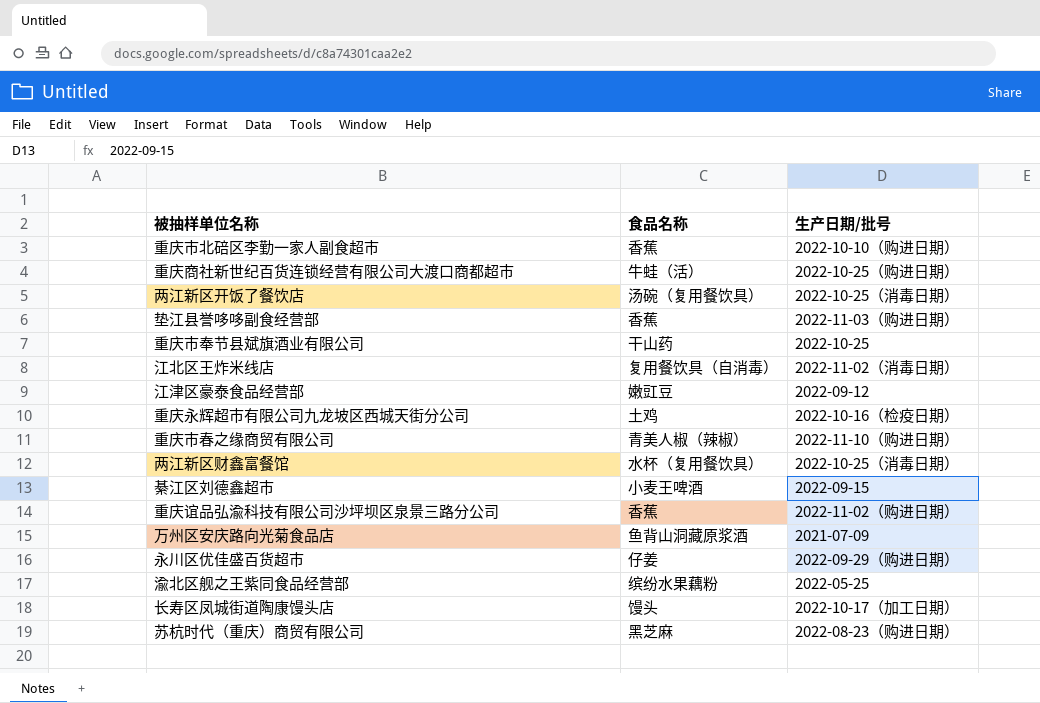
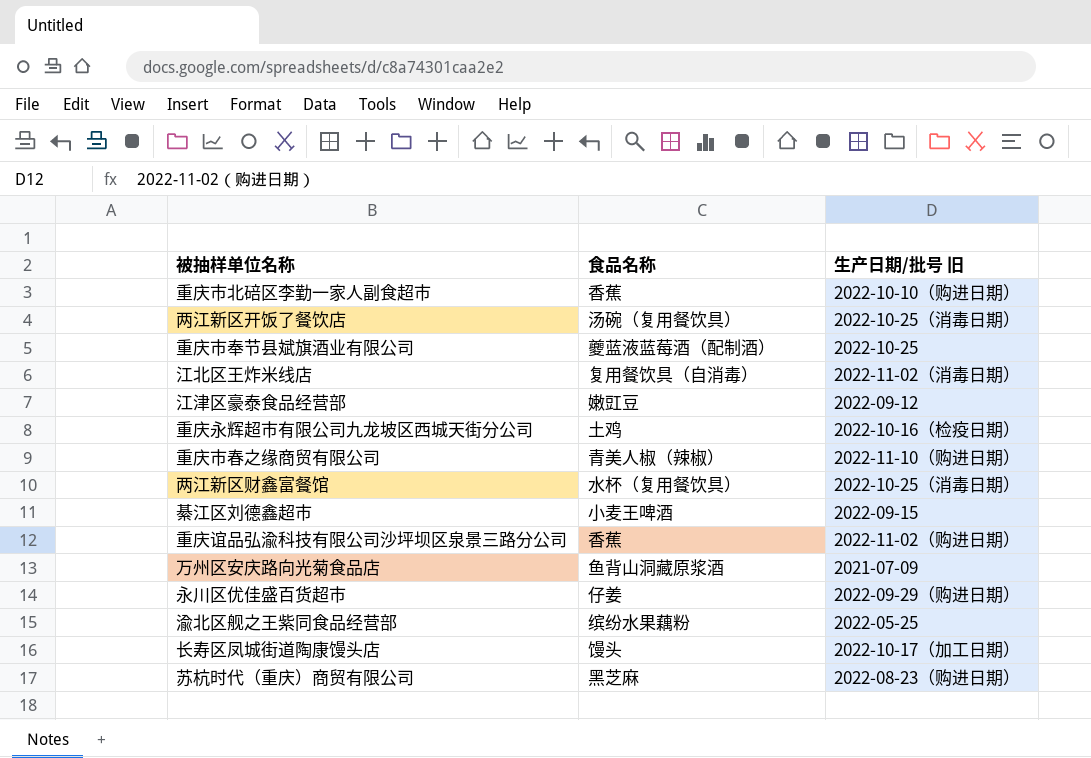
column name: 生产日期/批号 -> 生产日期/批号 旧
row 重庆商社新世纪百货连锁经营有限公司大渡口商都超市: 牛蛙（活） | 2022-10-25（购进日期） -> none
row 垫江县誉哆哆副食经营部: 香蕉 | 2022-11-03（购进日期） -> none
重庆市奉节县斌旗酒业有限公司 | 食品名称: 干山药 -> 夔蓝液蓝莓酒（配制酒）

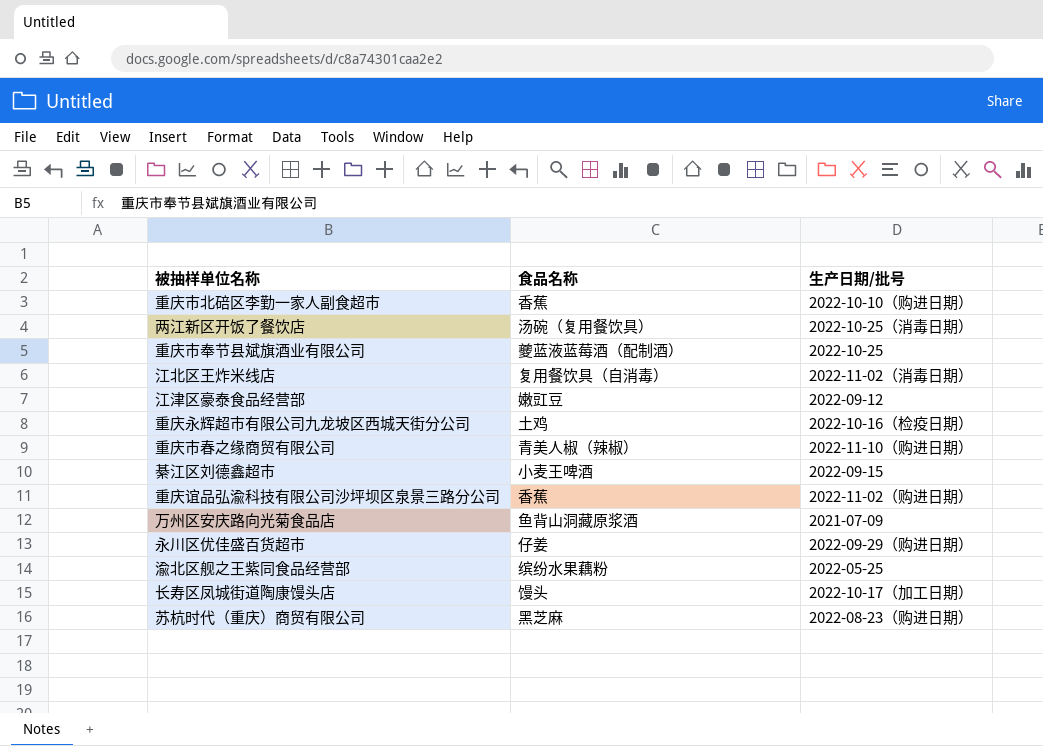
column name: 生产日期/批号 旧 -> 生产日期/批号
row 两江新区财鑫富餐馆: 水杯（复用餐饮具） | 2022-10-25（消毒日期） -> none

